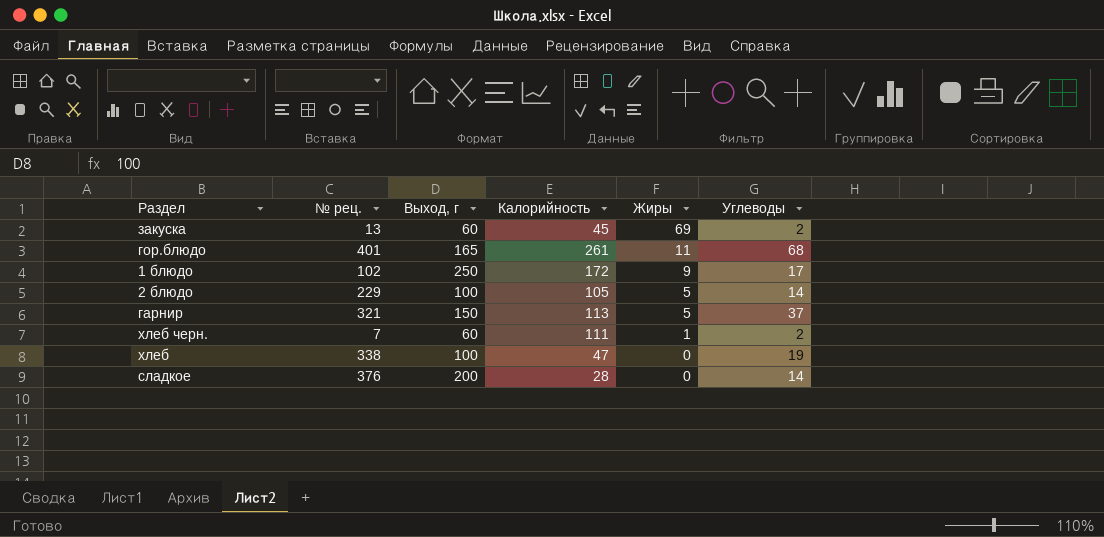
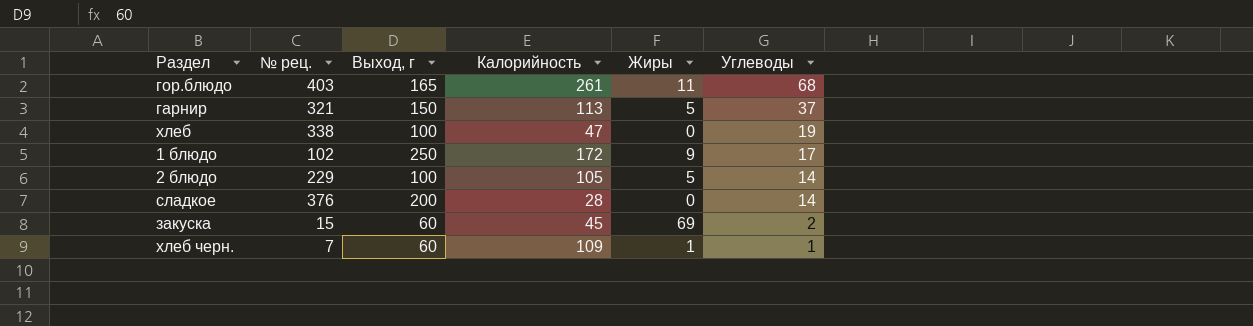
row order: Жиры descending -> Углеводы descending
гор.блюдо | № рец.: 401 -> 403
закуска | № рец.: 13 -> 15
хлеб черн. | Калорийность: 111 -> 109
хлеб черн. | Углеводы: 2 -> 1

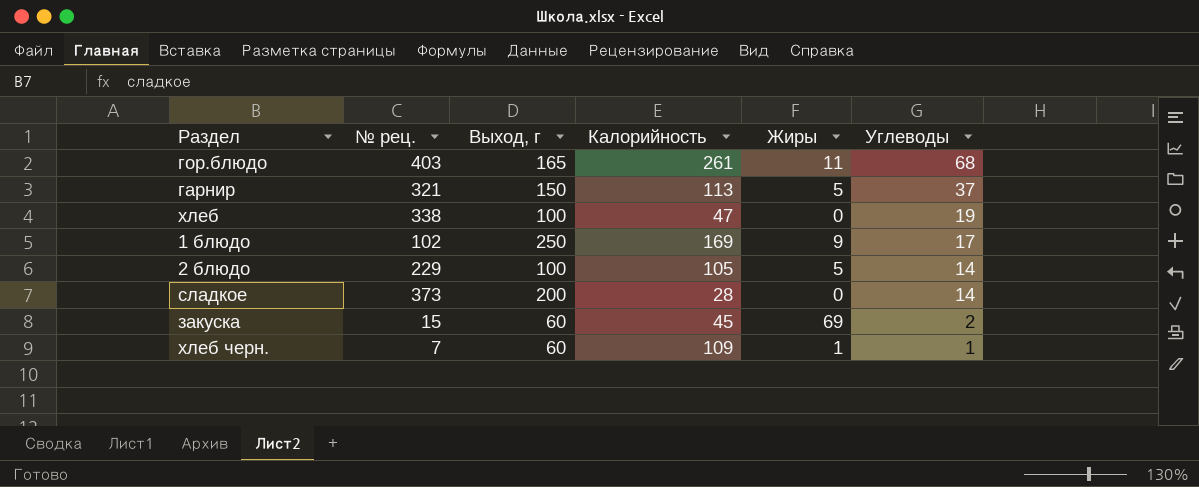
1 блюдо | Калорийность: 172 -> 169
сладкое | № рец.: 376 -> 373

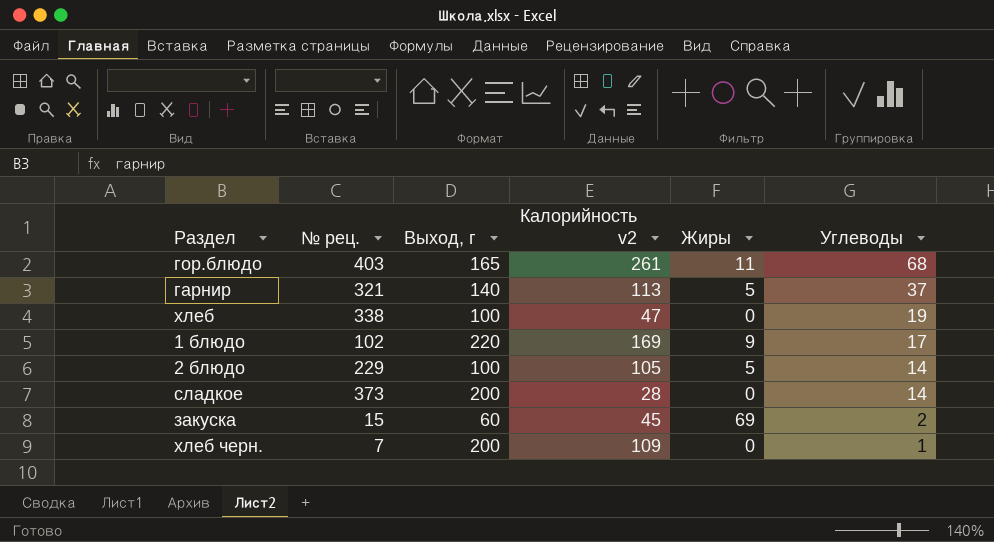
column name: Калорийность -> Калорийность v2
гарнир | Выход, г: 150 -> 140
1 блюдо | Выход, г: 250 -> 220
хлеб черн. | Выход, г: 60 -> 200
хлеб черн. | Жиры: 1 -> 0

